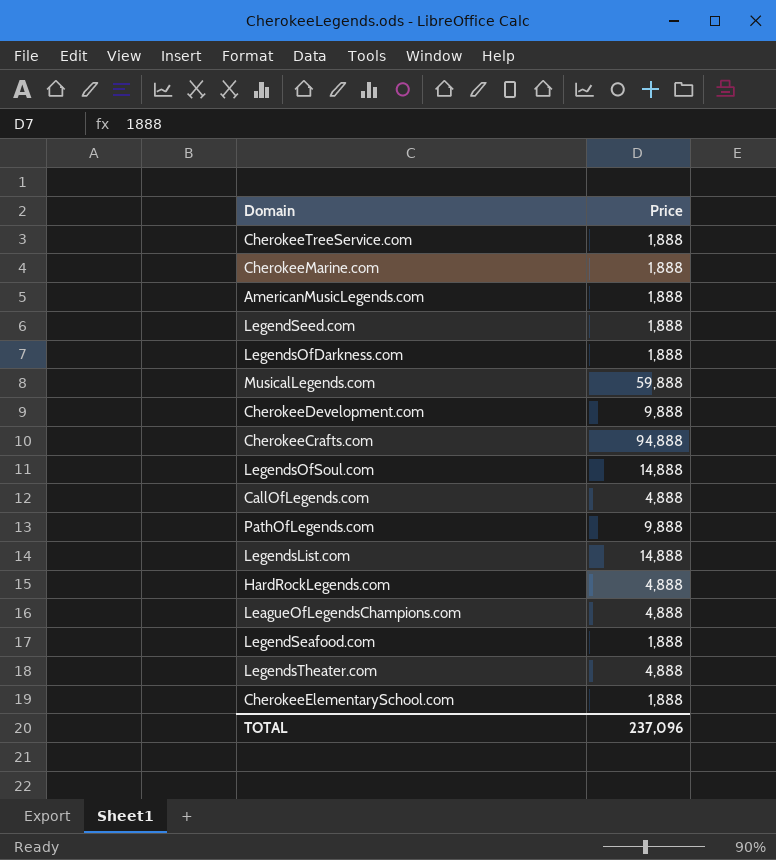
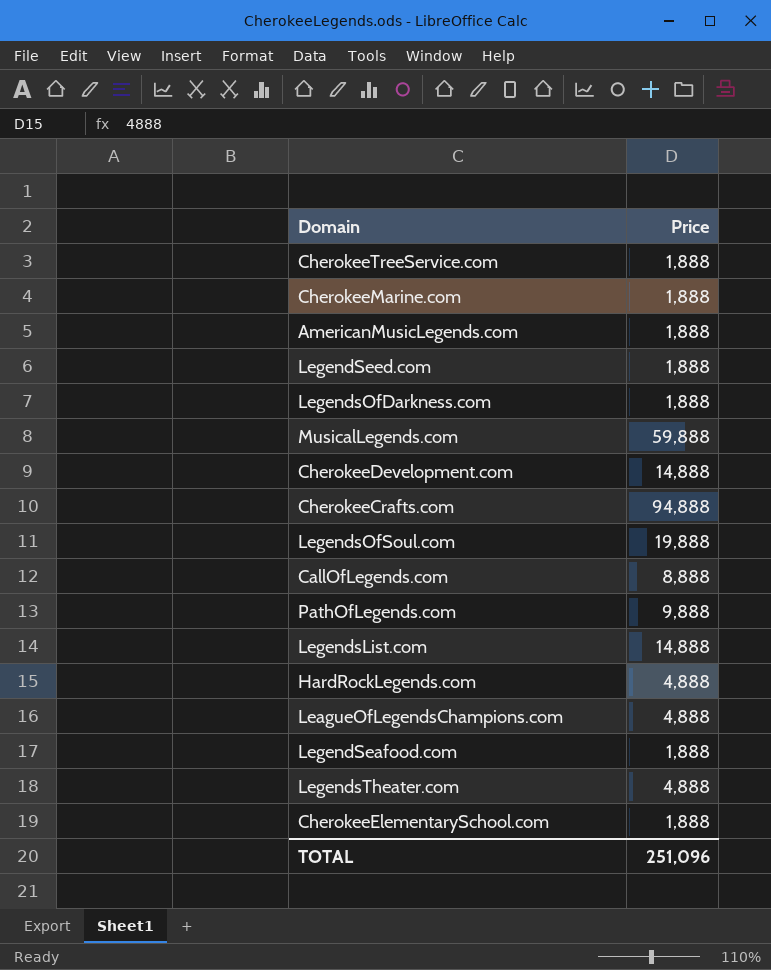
CherokeeDevelopment.com | Price: 9,888 -> 14,888
LegendsOfSoul.com | Price: 14,888 -> 19,888
CallOfLegends.com | Price: 4,888 -> 8,888
TOTAL | Price: 237,096 -> 251,096

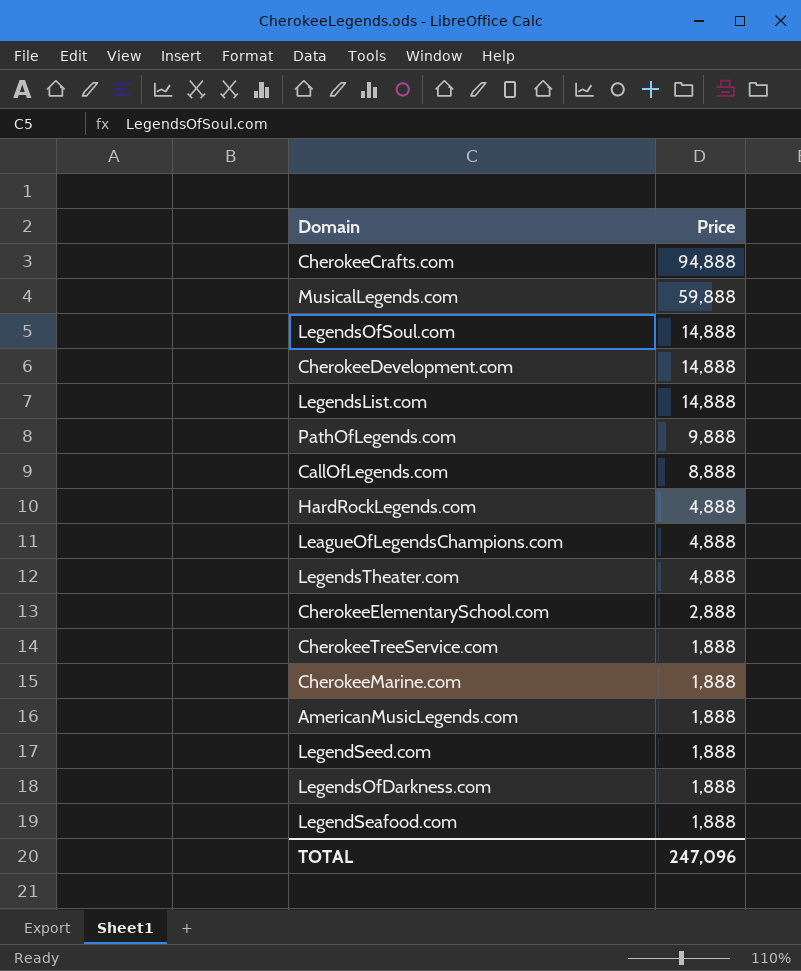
row order: none -> Price descending
LegendsOfSoul.com | Price: 19,888 -> 14,888
CherokeeElementarySchool.com | Price: 1,888 -> 2,888
TOTAL | Price: 251,096 -> 247,096

